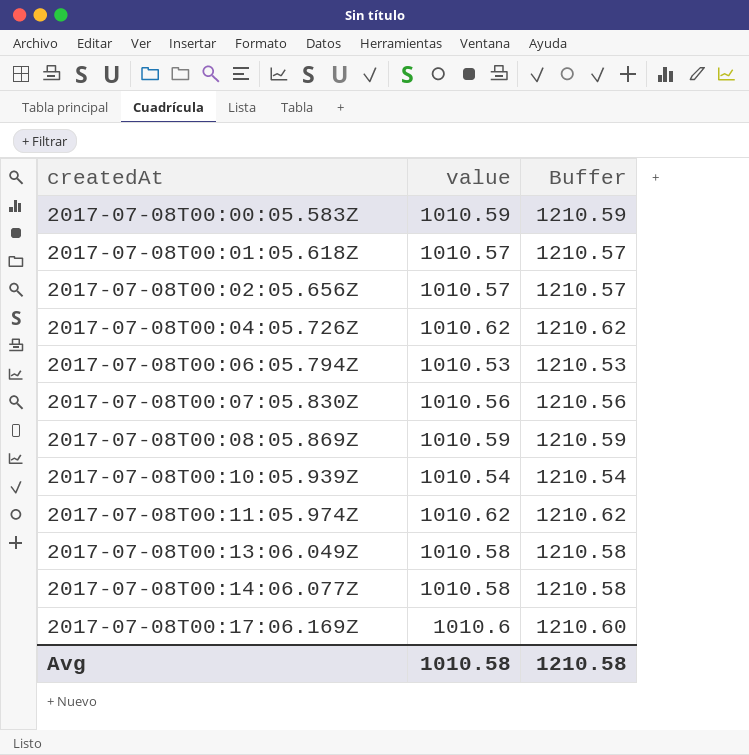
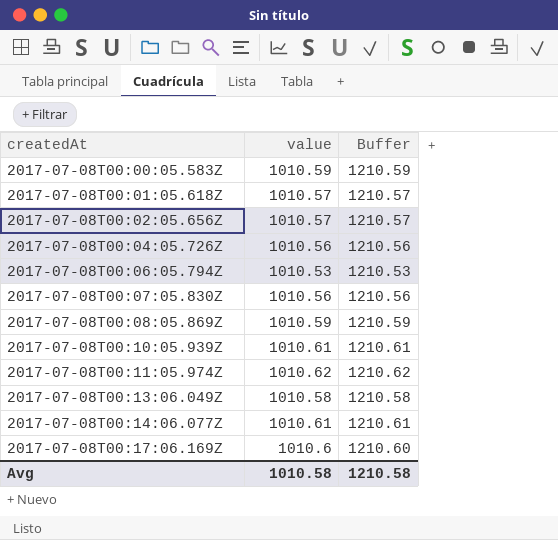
2017-07-08T00:04:05.726Z | value: 1010.62 -> 1010.56
2017-07-08T00:04:05.726Z | Buffer: 1210.62 -> 1210.56
2017-07-08T00:10:05.939Z | value: 1010.54 -> 1010.61
2017-07-08T00:10:05.939Z | Buffer: 1210.54 -> 1210.61
2017-07-08T00:14:06.077Z | value: 1010.58 -> 1010.61
2017-07-08T00:14:06.077Z | Buffer: 1210.58 -> 1210.61

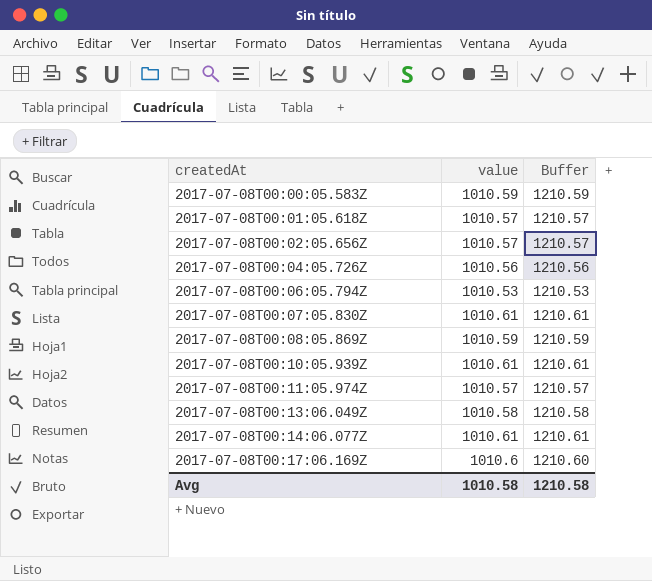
2017-07-08T00:07:05.830Z | value: 1010.56 -> 1010.61
2017-07-08T00:07:05.830Z | Buffer: 1210.56 -> 1210.61
2017-07-08T00:11:05.974Z | value: 1010.62 -> 1010.57
2017-07-08T00:11:05.974Z | Buffer: 1210.62 -> 1210.57

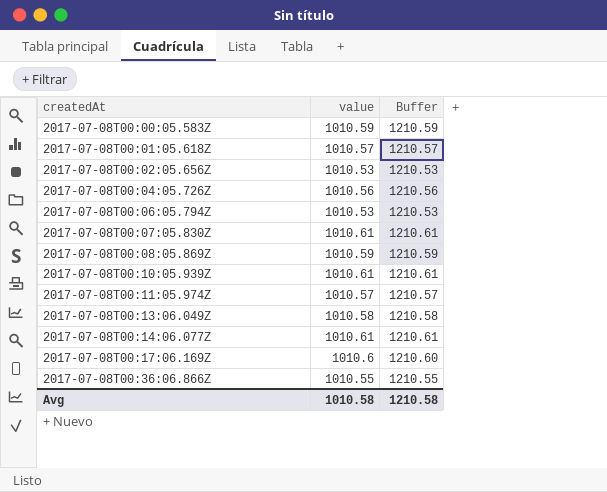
2017-07-08T00:02:05.656Z | value: 1010.57 -> 1010.53
2017-07-08T00:02:05.656Z | Buffer: 1210.57 -> 1210.53
row 2017-07-08T00:36:06.866Z: none -> 1010.55 | 1210.55

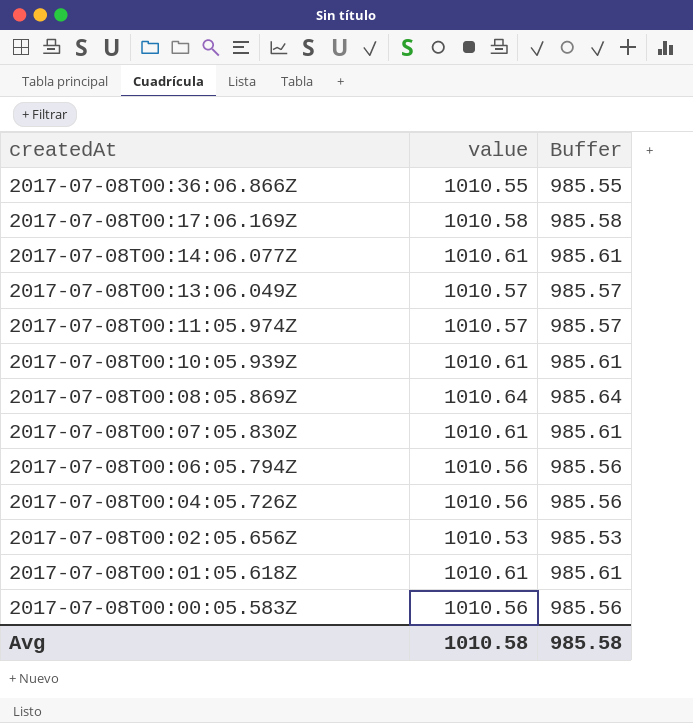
row order: createdAt ascending -> createdAt descending
column Buffer | formula: [value] + 200 -> [value] - 25
2017-07-08T00:17:06.169Z | value: 1010.6 -> 1010.58
2017-07-08T00:13:06.049Z | value: 1010.58 -> 1010.57
2017-07-08T00:08:05.869Z | value: 1010.59 -> 1010.64
2017-07-08T00:06:05.794Z | value: 1010.53 -> 1010.56
2017-07-08T00:01:05.618Z | value: 1010.57 -> 1010.61
2017-07-08T00:00:05.583Z | value: 1010.59 -> 1010.56
Avg | Buffer: 1210.58 -> 985.58

